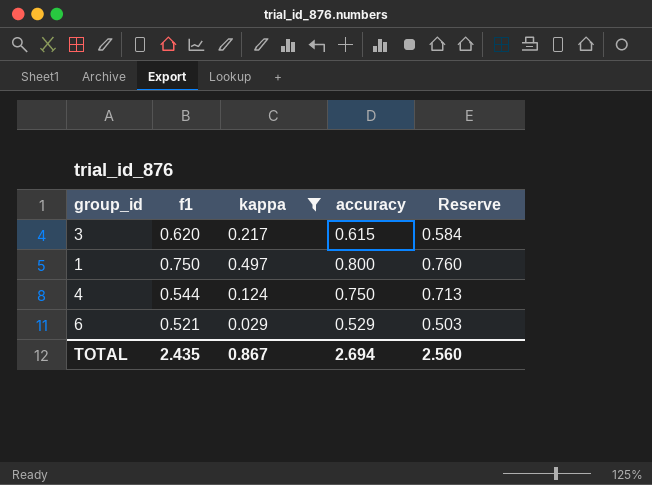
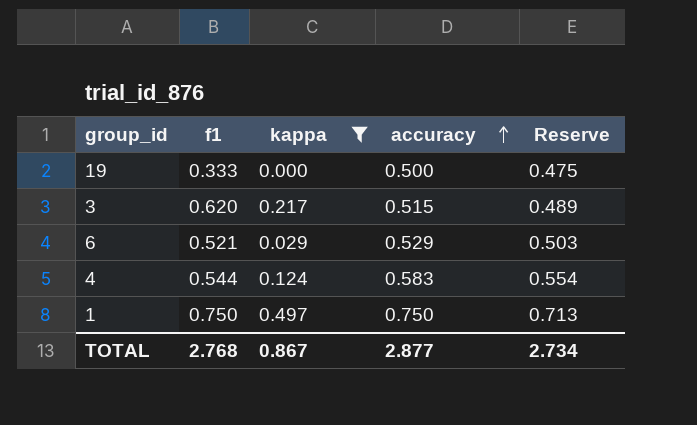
row order: none -> accuracy ascending
row 19: none -> 0.333 | 0.000 | 0.500 | 0.475
3 | accuracy: 0.615 -> 0.515
3 | Reserve: 0.584 -> 0.489
4 | accuracy: 0.750 -> 0.583
4 | Reserve: 0.713 -> 0.554
1 | accuracy: 0.800 -> 0.750
1 | Reserve: 0.760 -> 0.713
TOTAL | f1: 2.435 -> 2.768
TOTAL | accuracy: 2.694 -> 2.877
TOTAL | Reserve: 2.560 -> 2.734

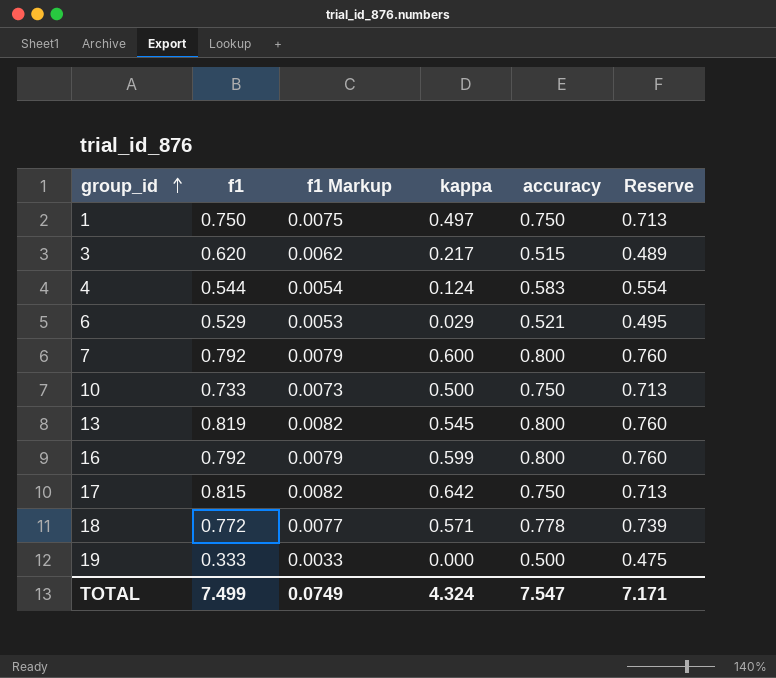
filter: kappa <= 0.497 -> none
row order: accuracy ascending -> group_id ascending
column f1 Markup | formula: none -> [f1] * 0.01
6 | f1: 0.521 -> 0.529
6 | accuracy: 0.529 -> 0.521
6 | Reserve: 0.503 -> 0.495
TOTAL | f1: 2.768 -> 7.499
TOTAL | kappa: 0.867 -> 4.324
TOTAL | accuracy: 2.877 -> 7.547
TOTAL | Reserve: 2.734 -> 7.171

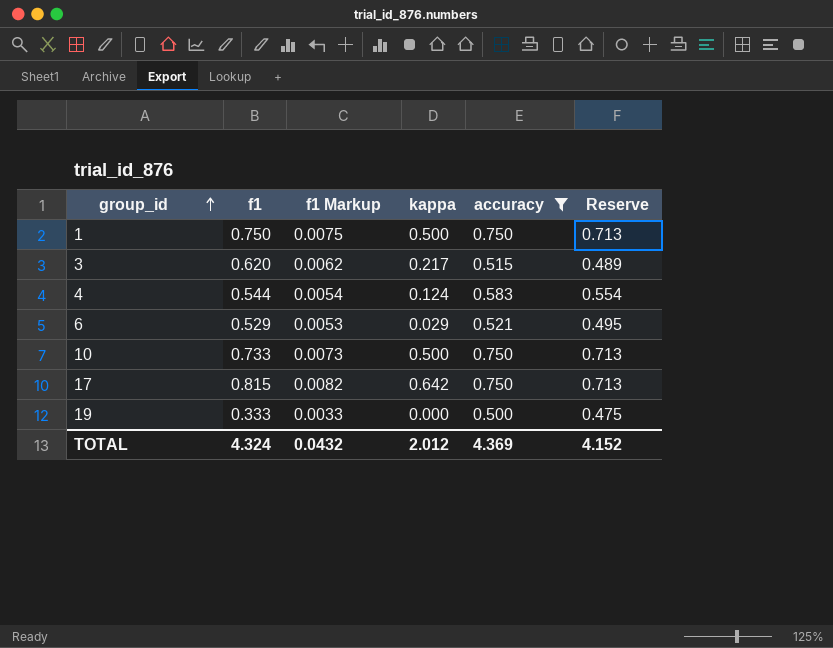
filter: none -> accuracy <= 0.750
1 | kappa: 0.497 -> 0.500
TOTAL | f1: 7.499 -> 4.324
TOTAL | f1 Markup: 0.0749 -> 0.0432
TOTAL | kappa: 4.324 -> 2.012
TOTAL | accuracy: 7.547 -> 4.369
TOTAL | Reserve: 7.171 -> 4.152

